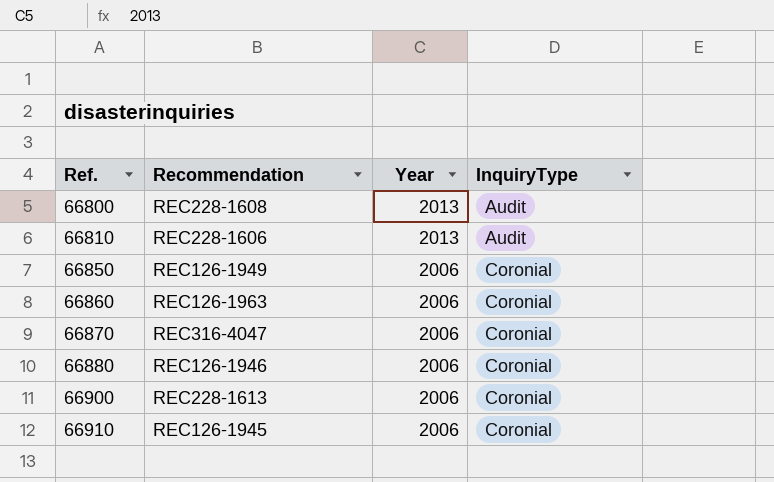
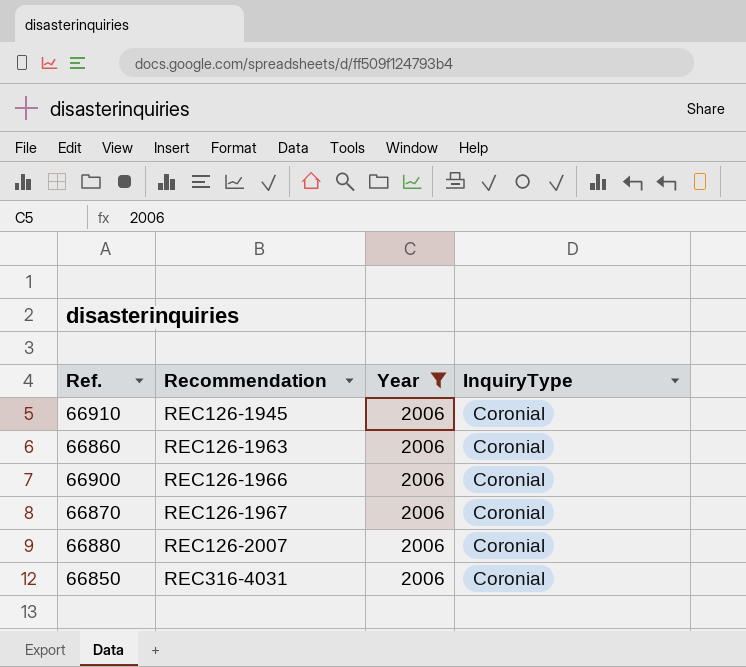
filter: none -> Year = 2006
row order: Ref. ascending -> Recommendation ascending
66900 | Recommendation: REC228-1613 -> REC126-1966
66870 | Recommendation: REC316-4047 -> REC126-1967
66880 | Recommendation: REC126-1946 -> REC126-2007
66850 | Recommendation: REC126-1949 -> REC316-4031

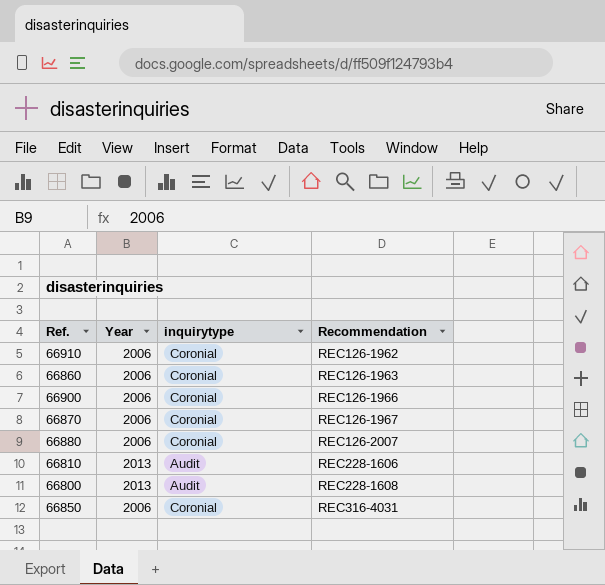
filter: Year = 2006 -> none
column name: InquiryType -> inquirytype
column Recommendation | position: 2 -> 4
66910 | Recommendation: REC126-1945 -> REC126-1962

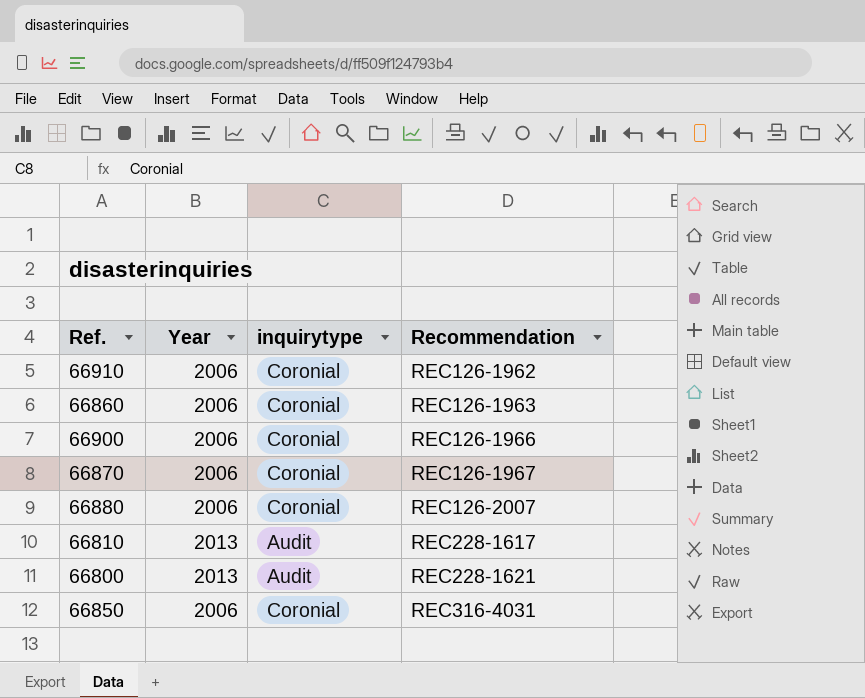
66810 | Recommendation: REC228-1606 -> REC228-1617
66800 | Recommendation: REC228-1608 -> REC228-1621

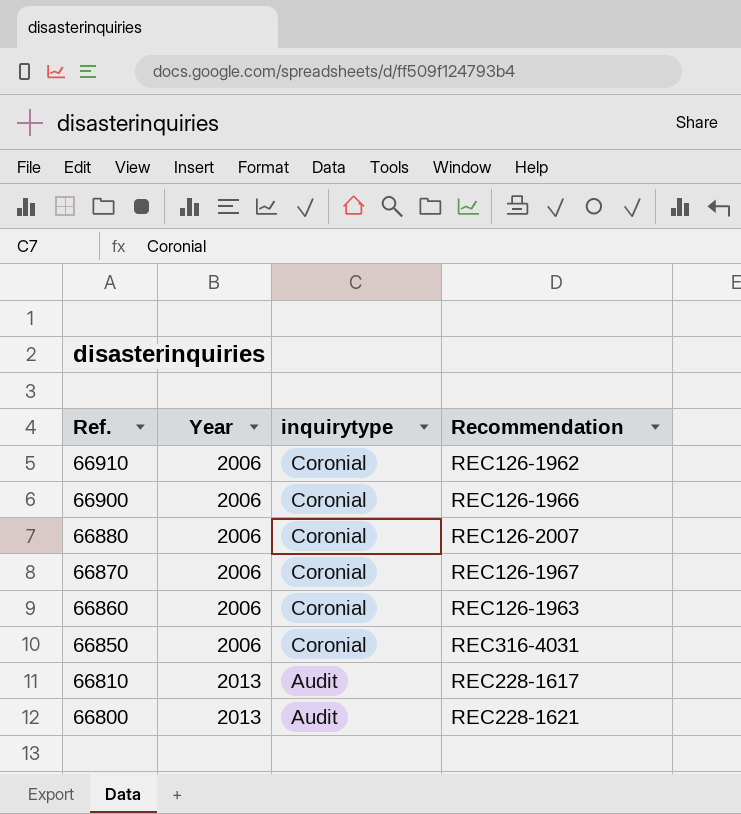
row order: Recommendation ascending -> Ref. descending

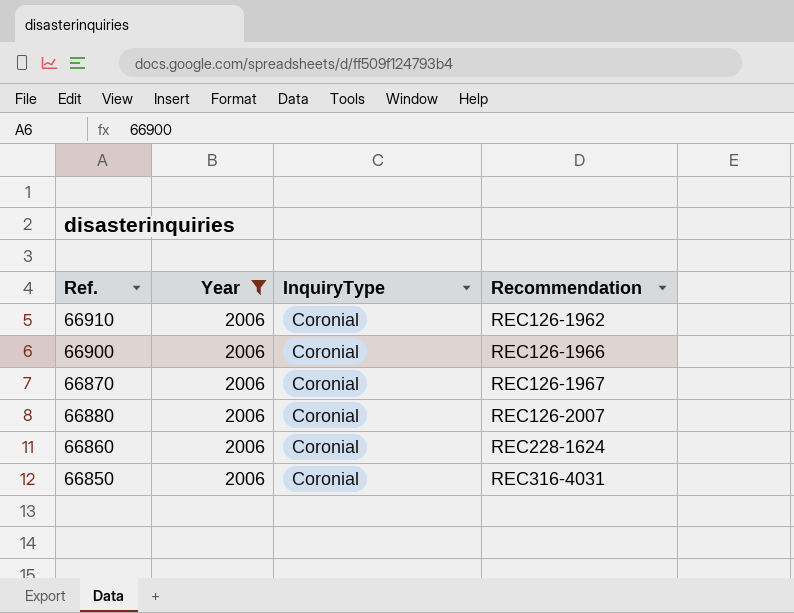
filter: none -> Year = 2006
row order: Ref. descending -> Recommendation ascending
column name: inquirytype -> InquiryType
66860 | Recommendation: REC126-1963 -> REC228-1624

